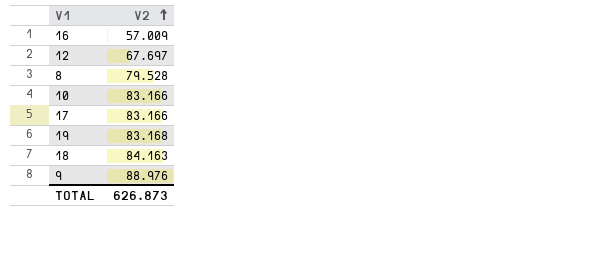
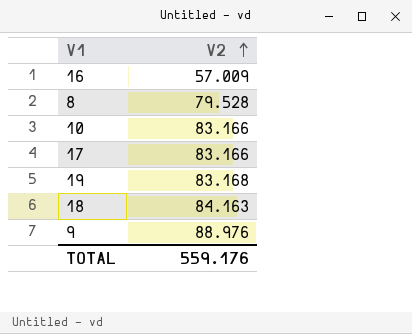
row 12: 67.697 -> none
TOTAL | V2: 626.873 -> 559.176

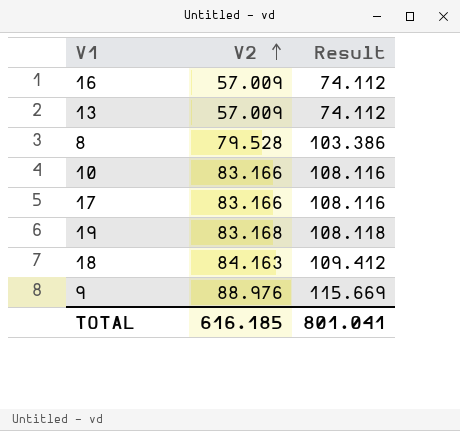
column Result | formula: none -> [V2] * 1.3
row 13: none -> 57.009 | 74.112
TOTAL | V2: 559.176 -> 616.185

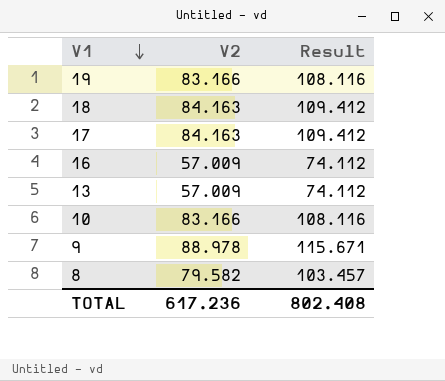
row order: V2 ascending -> V1 descending
19 | V2: 83.168 -> 83.166
19 | Result: 108.118 -> 108.116
17 | V2: 83.166 -> 84.163
17 | Result: 108.116 -> 109.412
9 | V2: 88.976 -> 88.978
9 | Result: 115.669 -> 115.671
8 | V2: 79.528 -> 79.582
8 | Result: 103.386 -> 103.457
TOTAL | V2: 616.185 -> 617.236
TOTAL | Result: 801.041 -> 802.408

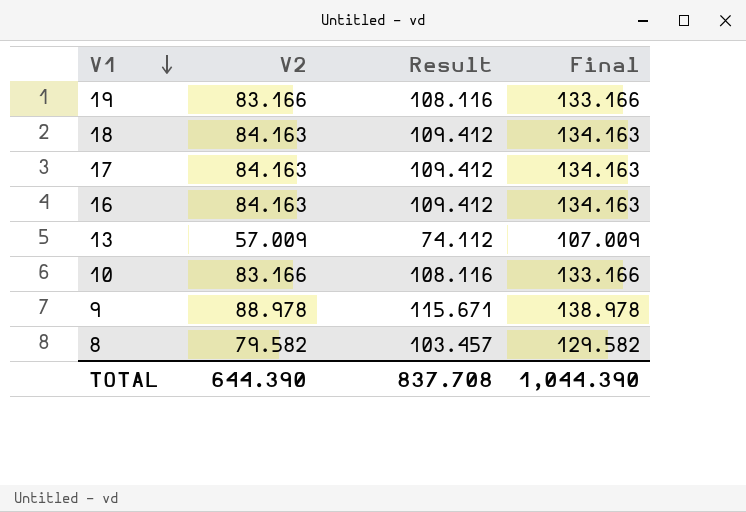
column Final | formula: none -> [V2] + 50
16 | V2: 57.009 -> 84.163
16 | Result: 74.112 -> 109.412
TOTAL | V2: 617.236 -> 644.390
TOTAL | Result: 802.408 -> 837.708

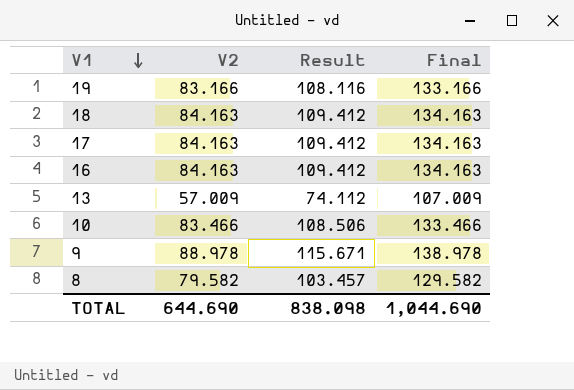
10 | V2: 83.166 -> 83.466
10 | Result: 108.116 -> 108.506
10 | Final: 133.166 -> 133.466
TOTAL | V2: 644.390 -> 644.690
TOTAL | Result: 837.708 -> 838.098
TOTAL | Final: 1,044.390 -> 1,044.690

